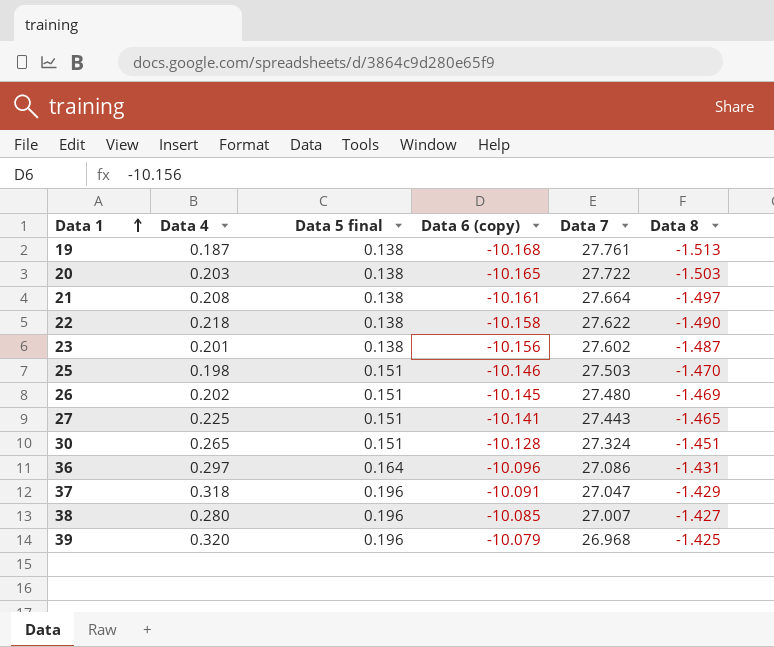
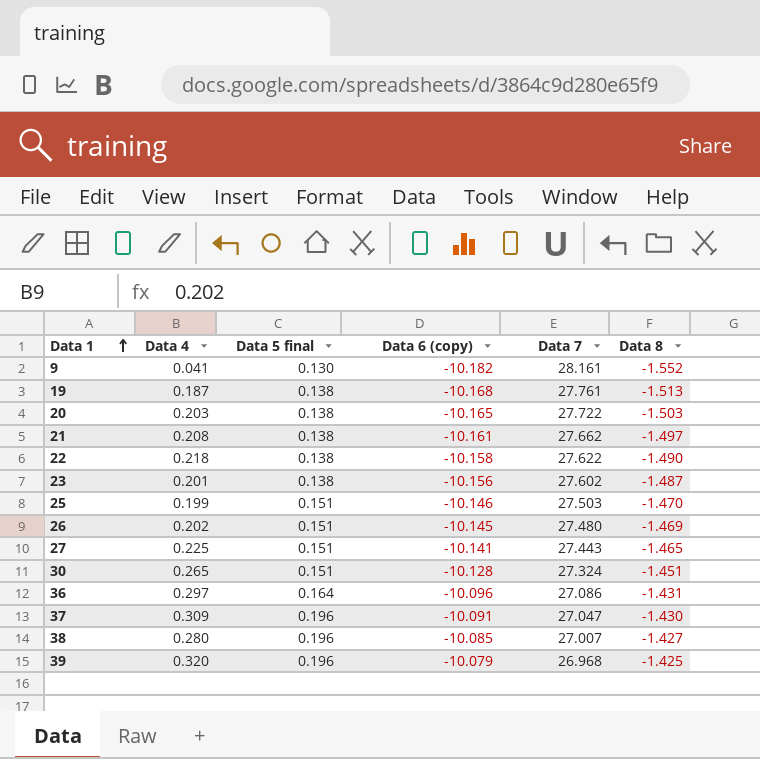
row 9: none -> 0.041 | 0.130 | -10.182 | 28.161 | -1.552
21 | Data 7: 27.664 -> 27.662
25 | Data 4: 0.198 -> 0.199
37 | Data 4: 0.318 -> 0.309
37 | Data 8: -1.429 -> -1.430

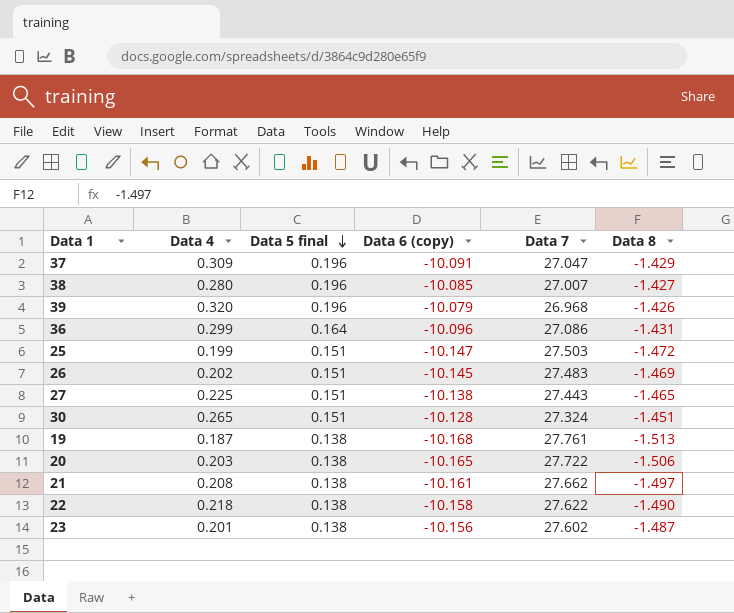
row order: Data 1 ascending -> Data 5 final descending
row 9: 0.041 | 0.130 | -10.182 | 28.161 | -1.552 -> none
37 | Data 8: -1.430 -> -1.429
39 | Data 8: -1.425 -> -1.426
36 | Data 4: 0.297 -> 0.299
25 | Data 6 (copy): -10.146 -> -10.147
25 | Data 8: -1.470 -> -1.472
26 | Data 7: 27.480 -> 27.483
27 | Data 6 (copy): -10.141 -> -10.138
20 | Data 8: -1.503 -> -1.506

